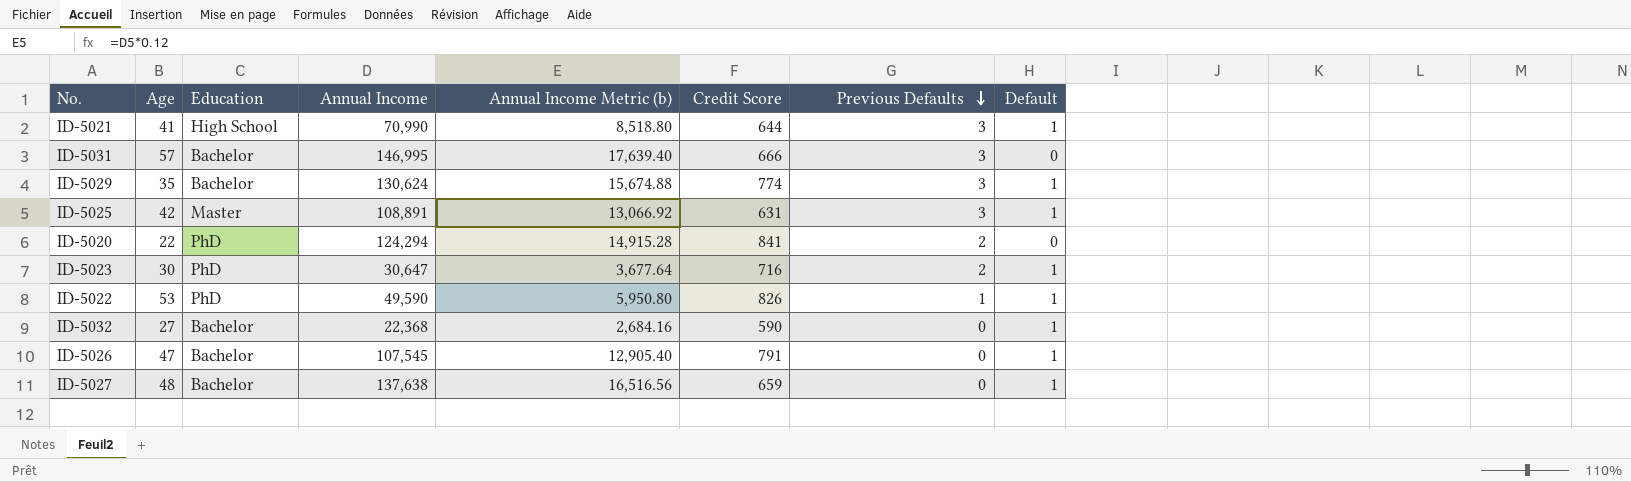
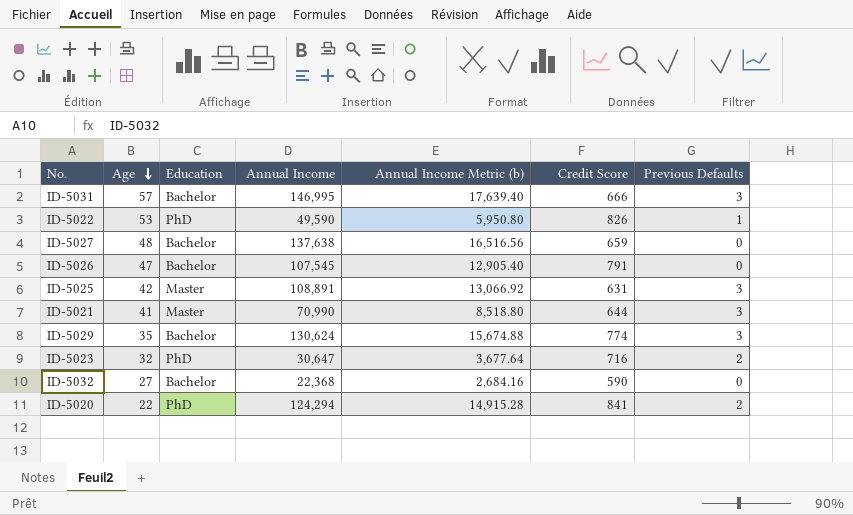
row order: Previous Defaults descending -> Age descending
column Default | position: 8 -> none
ID-5021 | Education: High School -> Master
ID-5023 | Age: 30 -> 32

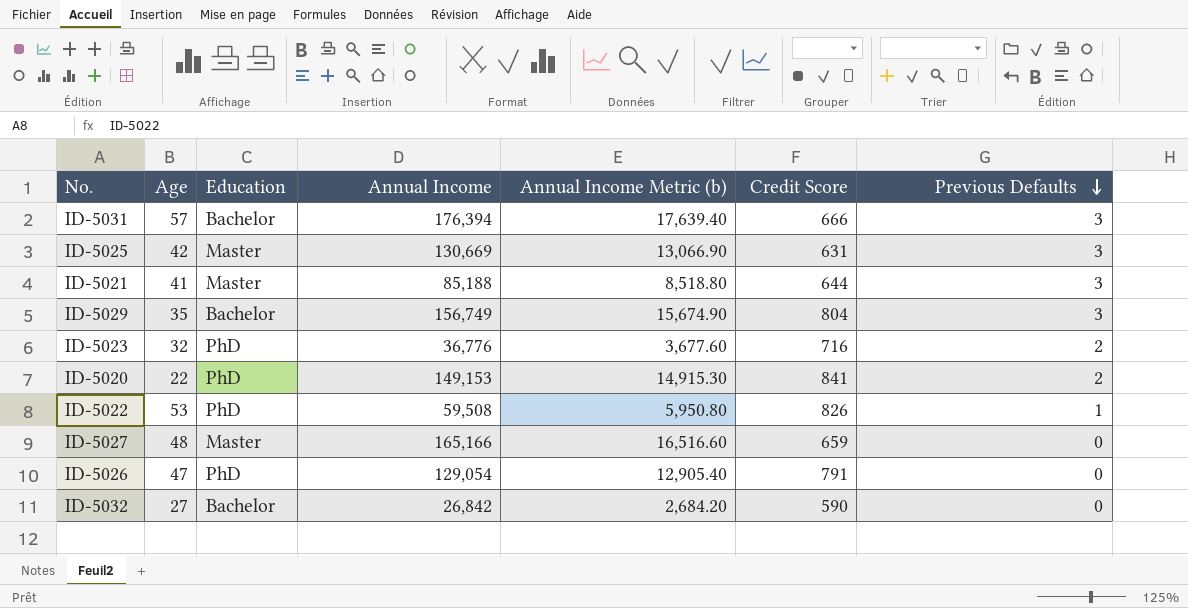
row order: Age descending -> Previous Defaults descending
column Annual Income Metric (b) | formula: [Annual Income] * 0.12 -> [Annual Income] * 0.1
ID-5031 | Annual Income: 146,995 -> 176,394
ID-5025 | Annual Income: 108,891 -> 130,669
ID-5021 | Annual Income: 70,990 -> 85,188
ID-5029 | Annual Income: 130,624 -> 156,749
ID-5029 | Credit Score: 774 -> 804
ID-5023 | Annual Income: 30,647 -> 36,776
ID-5020 | Annual Income: 124,294 -> 149,153
ID-5022 | Annual Income: 49,590 -> 59,508
ID-5027 | Education: Bachelor -> Master
ID-5027 | Annual Income: 137,638 -> 165,166
ID-5026 | Education: Bachelor -> PhD
ID-5026 | Annual Income: 107,545 -> 129,054
ID-5032 | Annual Income: 22,368 -> 26,842

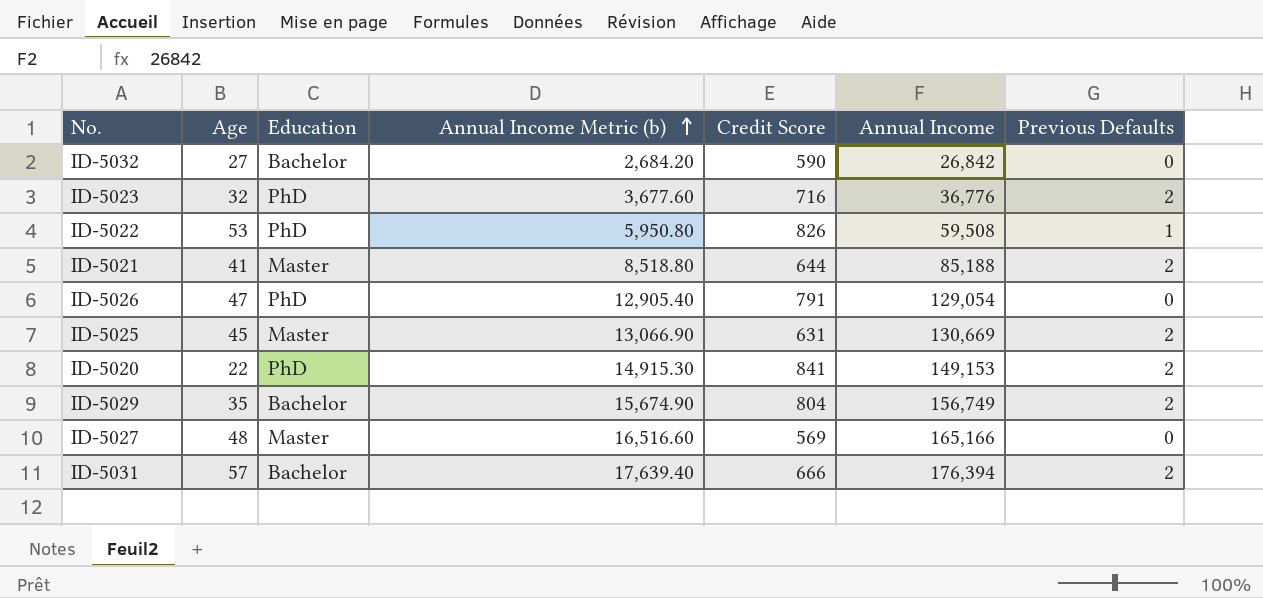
row order: Previous Defaults descending -> Annual Income Metric (b) ascending
column Annual Income | position: 4 -> 6
ID-5021 | Previous Defaults: 3 -> 2
ID-5025 | Age: 42 -> 45
ID-5025 | Previous Defaults: 3 -> 2
ID-5029 | Previous Defaults: 3 -> 2
ID-5027 | Credit Score: 659 -> 569
ID-5031 | Previous Defaults: 3 -> 2

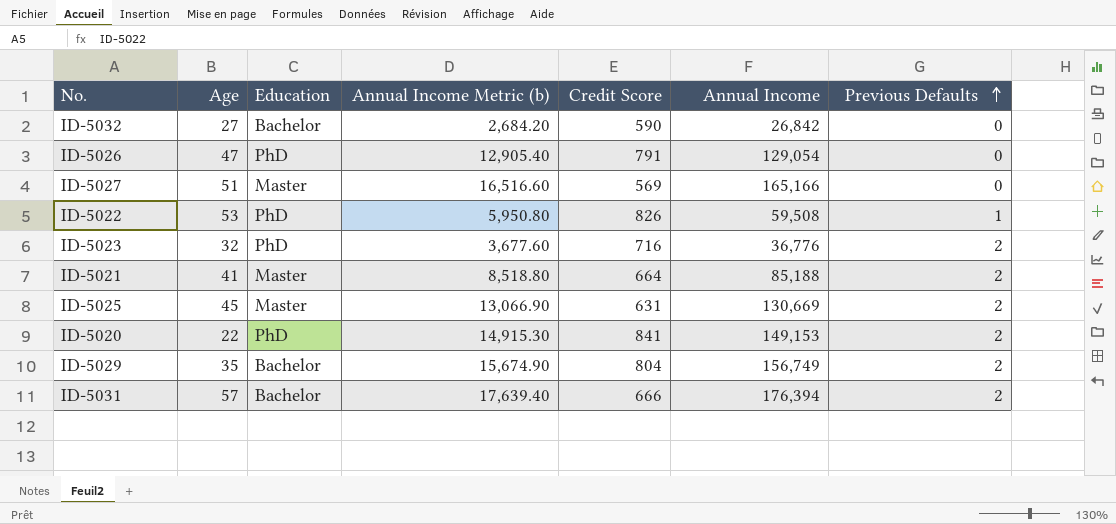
row order: Annual Income Metric (b) ascending -> Previous Defaults ascending
ID-5027 | Age: 48 -> 51
ID-5021 | Credit Score: 644 -> 664

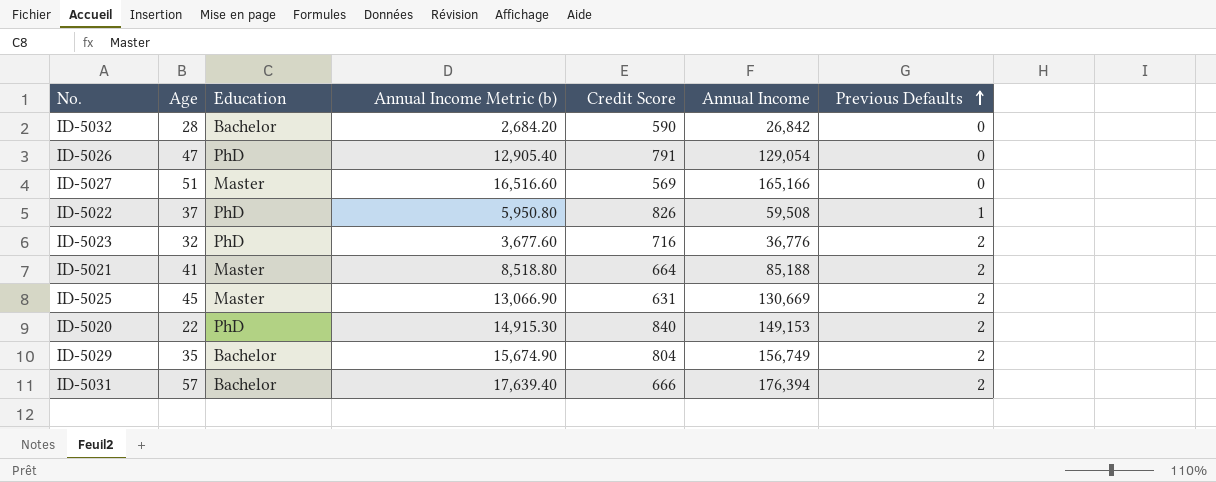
ID-5032 | Age: 27 -> 28
ID-5022 | Age: 53 -> 37
ID-5020 | Credit Score: 841 -> 840

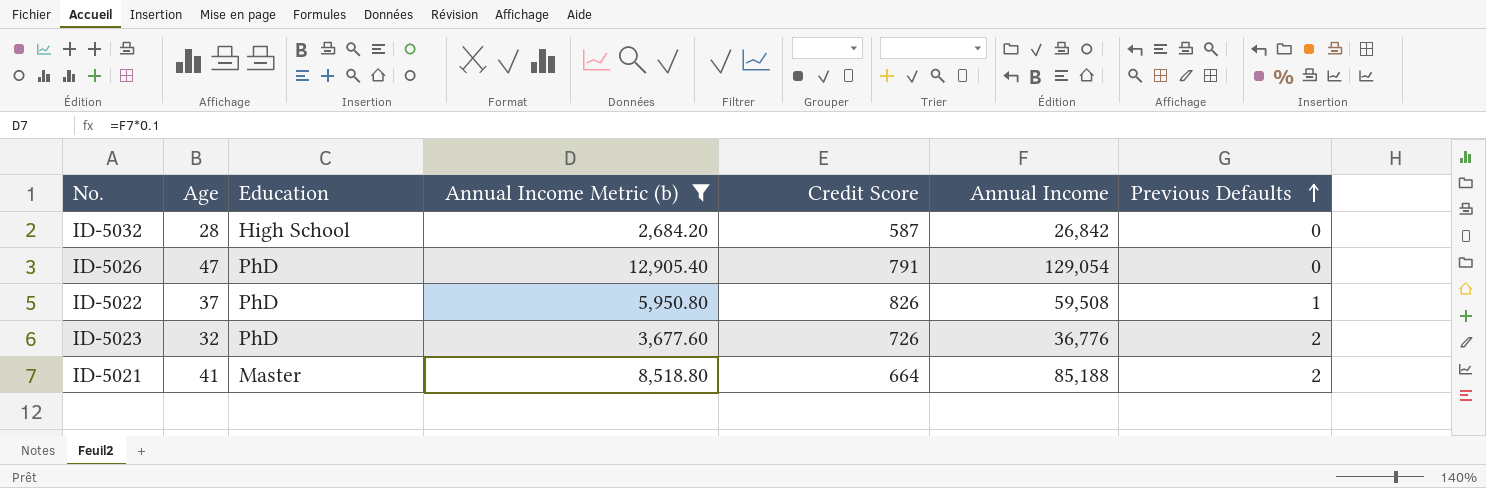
filter: none -> Annual Income Metric (b) <= 12,905.40
ID-5032 | Education: Bachelor -> High School
ID-5032 | Credit Score: 590 -> 587
ID-5023 | Credit Score: 716 -> 726

